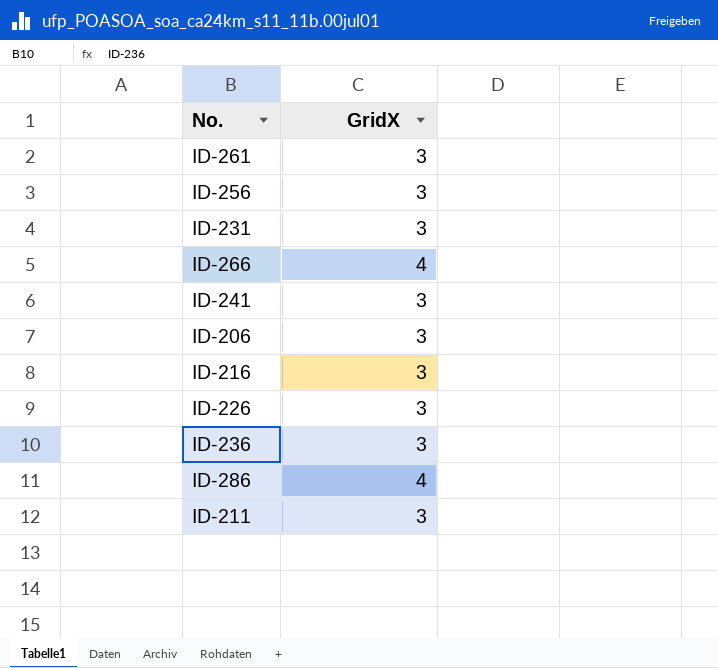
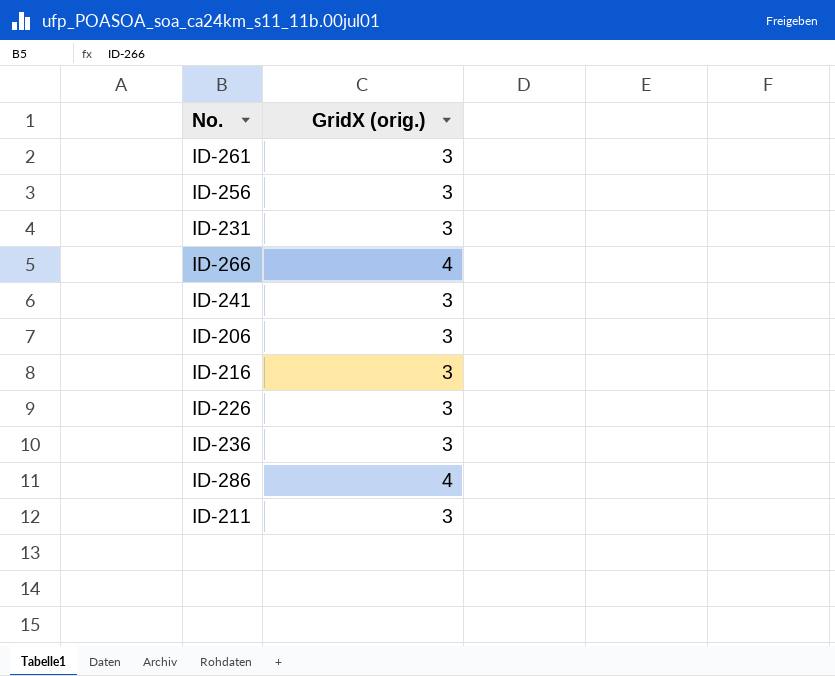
column name: GridX -> GridX (orig.)

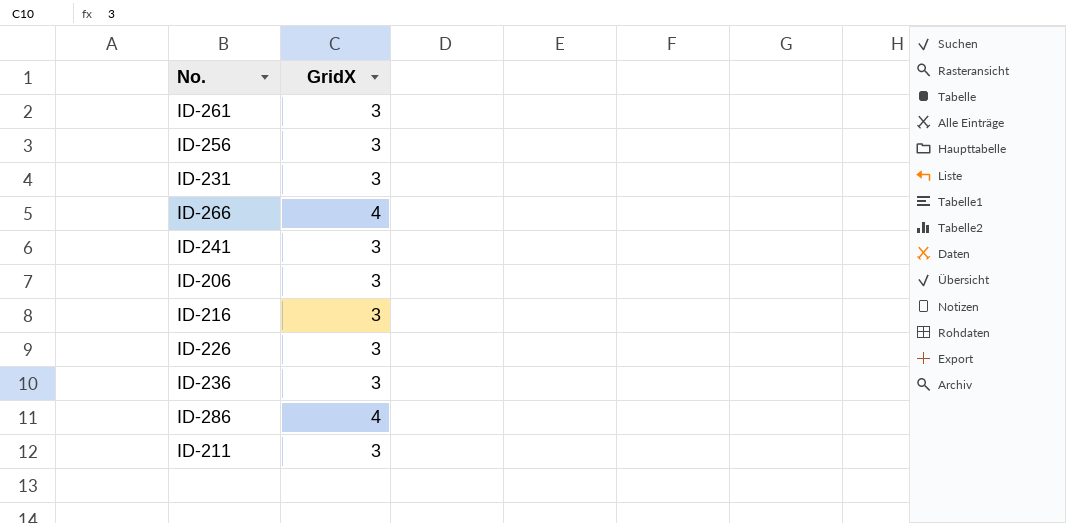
column name: GridX (orig.) -> GridX

